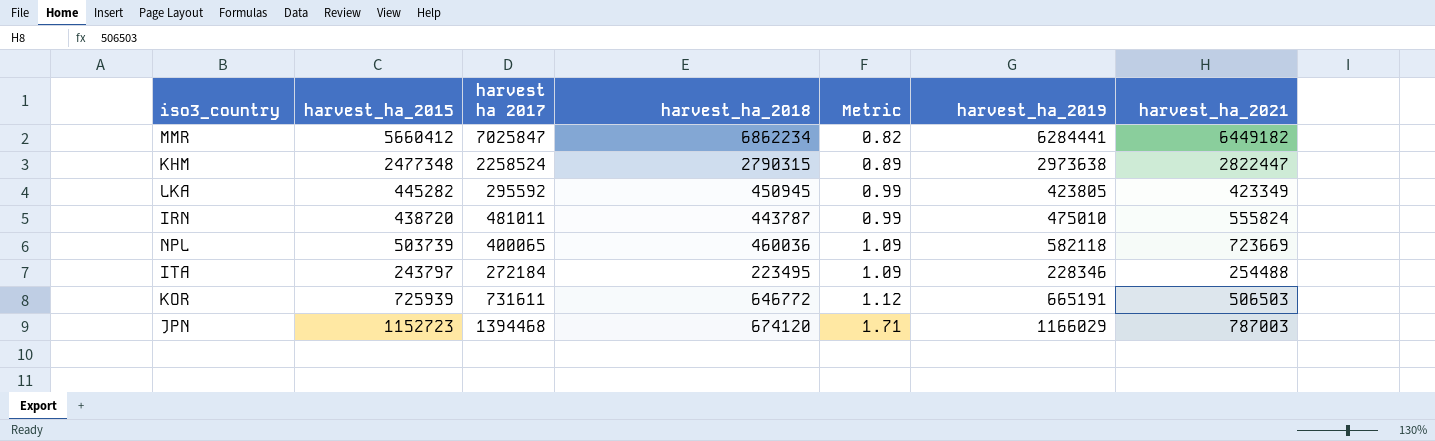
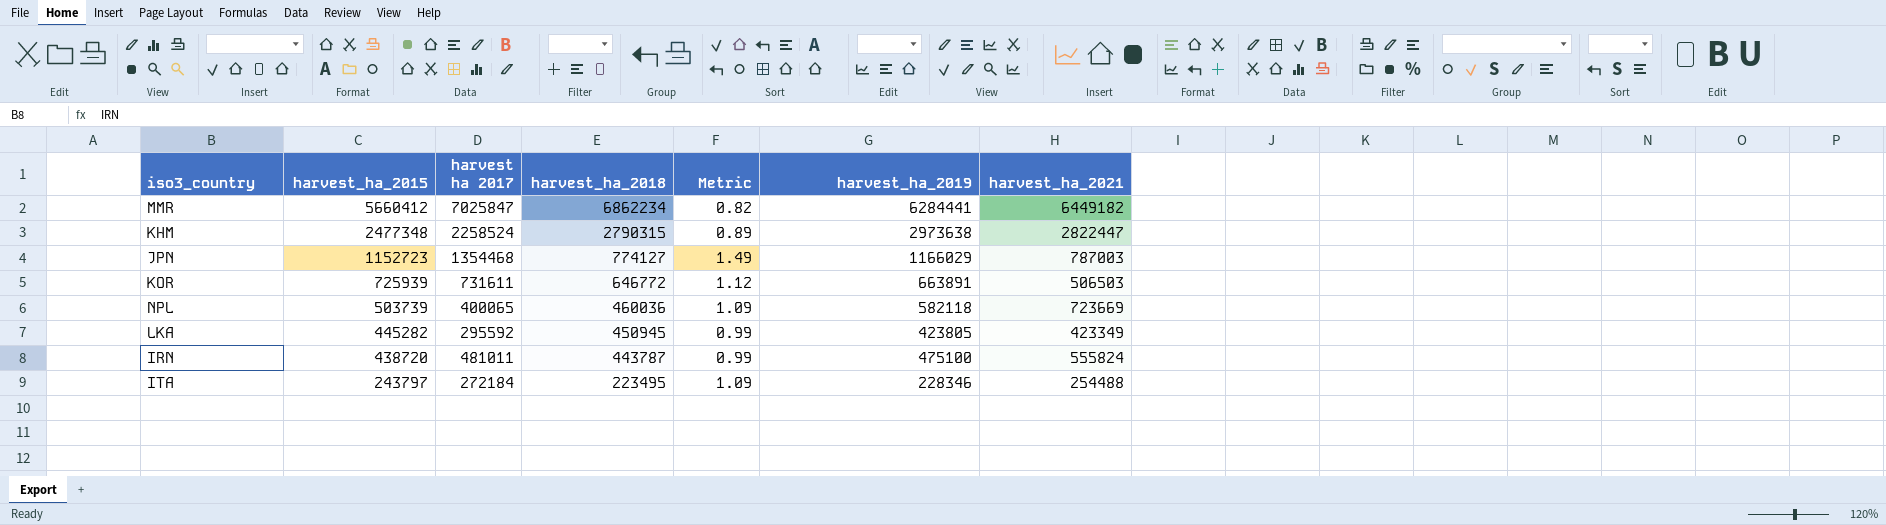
row order: Metric ascending -> harvest_ha_2015 descending
JPN | harvest ha 2017: 1394468 -> 1354468
JPN | harvest_ha_2018: 674120 -> 774127
JPN | Metric: 1.71 -> 1.49
KOR | harvest_ha_2019: 665191 -> 663891
IRN | harvest_ha_2019: 475010 -> 475100

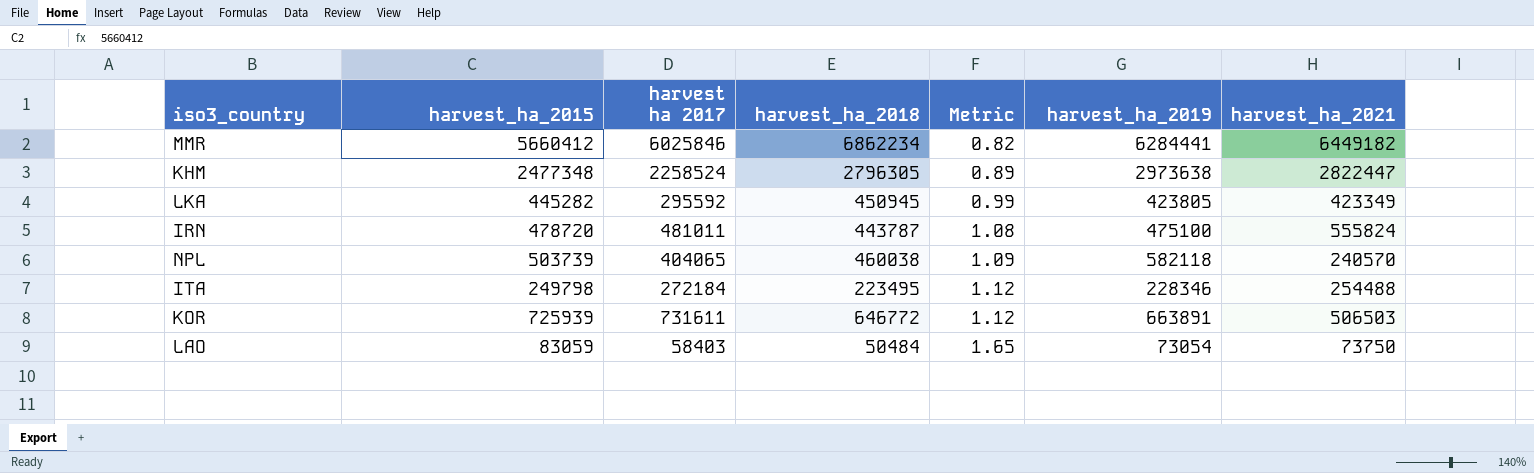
row order: harvest_ha_2015 descending -> Metric ascending
row JPN: 1152723 | 1354468 | 774127 | 1.49 | 1166029 | 787003 -> none
MMR | harvest ha 2017: 7025847 -> 6025846
KHM | harvest_ha_2018: 2790315 -> 2796305
IRN | harvest_ha_2015: 438720 -> 478720
IRN | Metric: 0.99 -> 1.08
NPL | harvest ha 2017: 400065 -> 404065
NPL | harvest_ha_2018: 460036 -> 460038
NPL | harvest_ha_2021: 723669 -> 240570
ITA | harvest_ha_2015: 243797 -> 249798
ITA | Metric: 1.09 -> 1.12
row LAO: none -> 83059 | 58403 | 50484 | 1.65 | 73054 | 73750

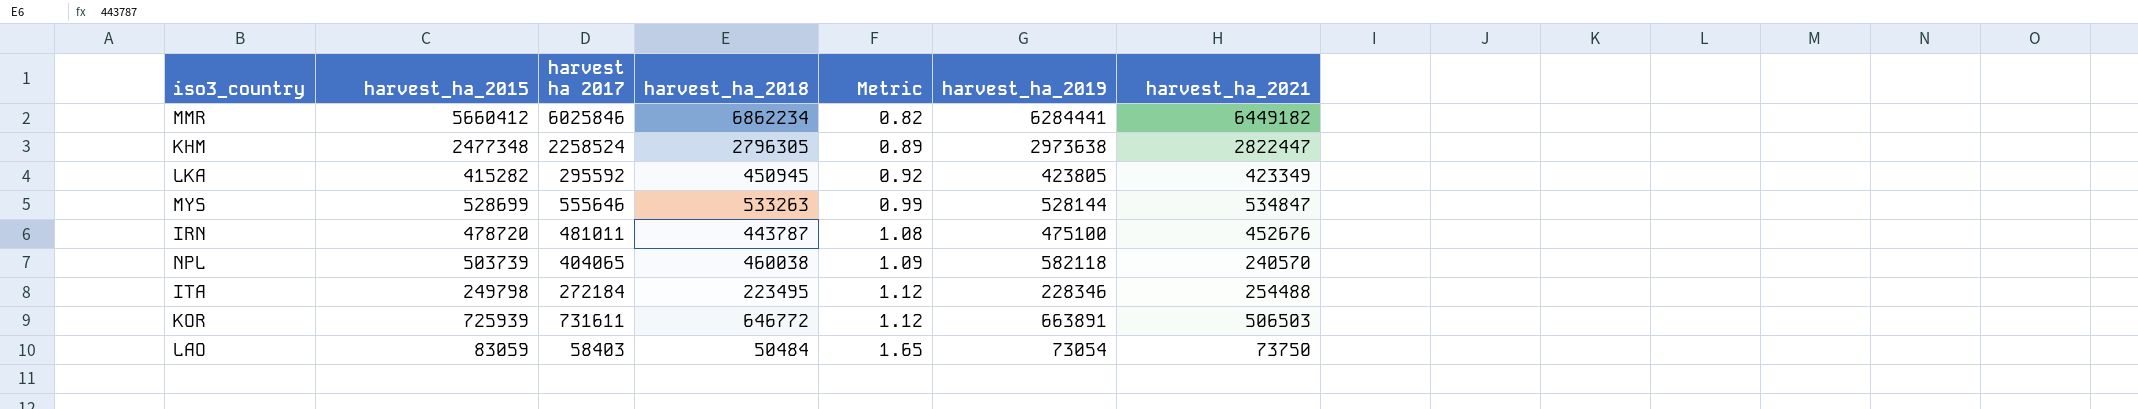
LKA | harvest_ha_2015: 445282 -> 415282
LKA | Metric: 0.99 -> 0.92
row MYS: none -> 528699 | 555646 | 533263 | 0.99 | 528144 | 534847
IRN | harvest_ha_2021: 555824 -> 452676

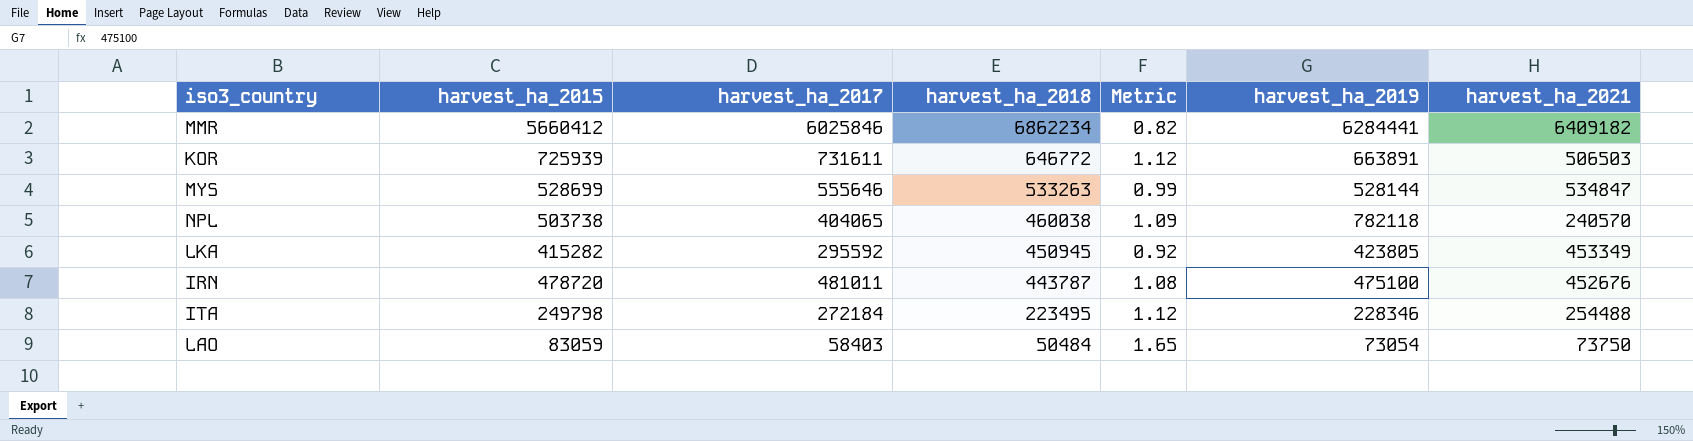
row order: Metric ascending -> harvest_ha_2018 descending
column name: harvest ha 2017 -> harvest_ha_2017
row KHM: 2477348 | 2258524 | 2796305 | 0.89 | 2973638 | 2822447 -> none
MMR | harvest_ha_2021: 6449182 -> 6409182
NPL | harvest_ha_2015: 503739 -> 503738
NPL | harvest_ha_2019: 582118 -> 782118
LKA | harvest_ha_2021: 423349 -> 453349

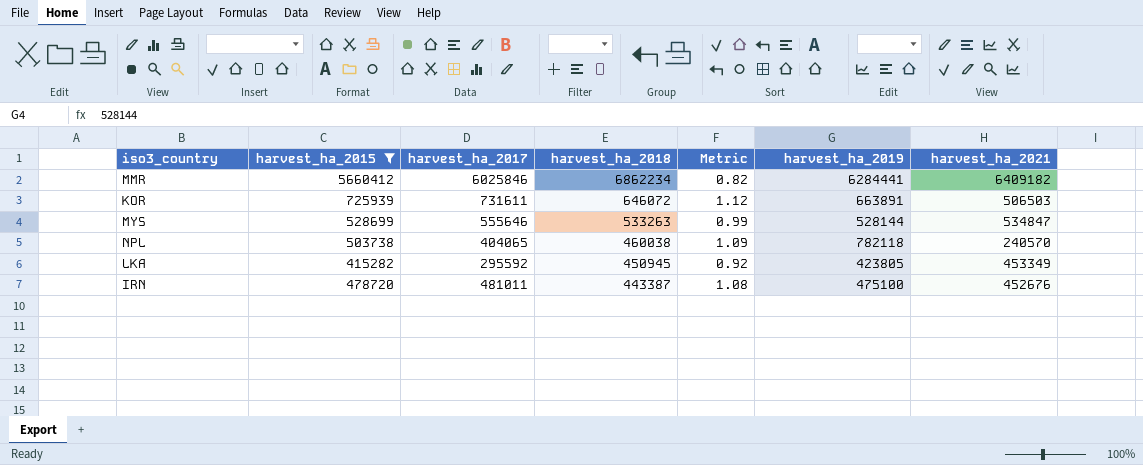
filter: none -> harvest_ha_2015 >= 415282
KOR | harvest_ha_2018: 646772 -> 646072
IRN | harvest_ha_2018: 443787 -> 443387

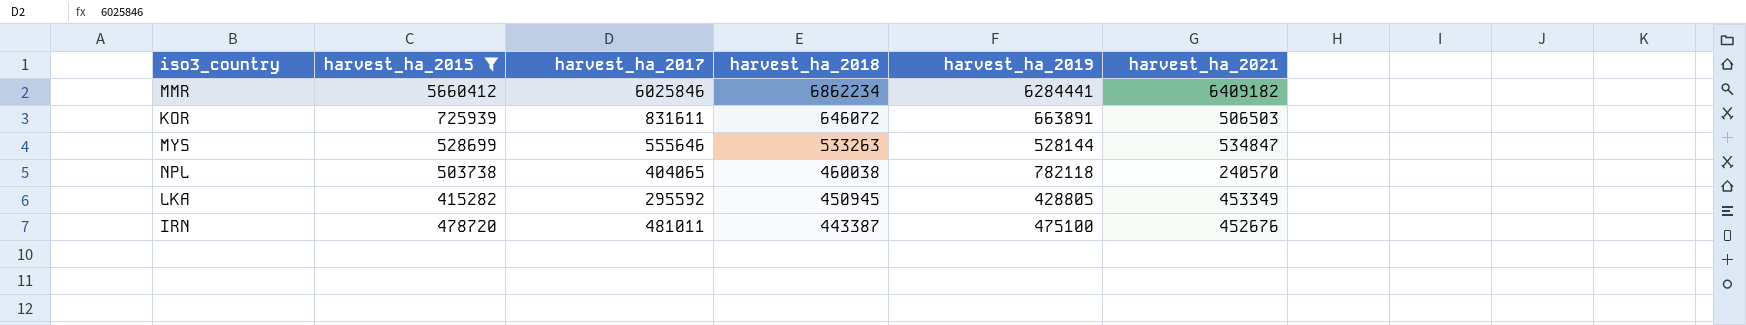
column Metric | formula: [harvest_ha_2015] / [harvest_ha_2018] -> none
KOR | harvest_ha_2017: 731611 -> 831611
LKA | harvest_ha_2019: 423805 -> 428805

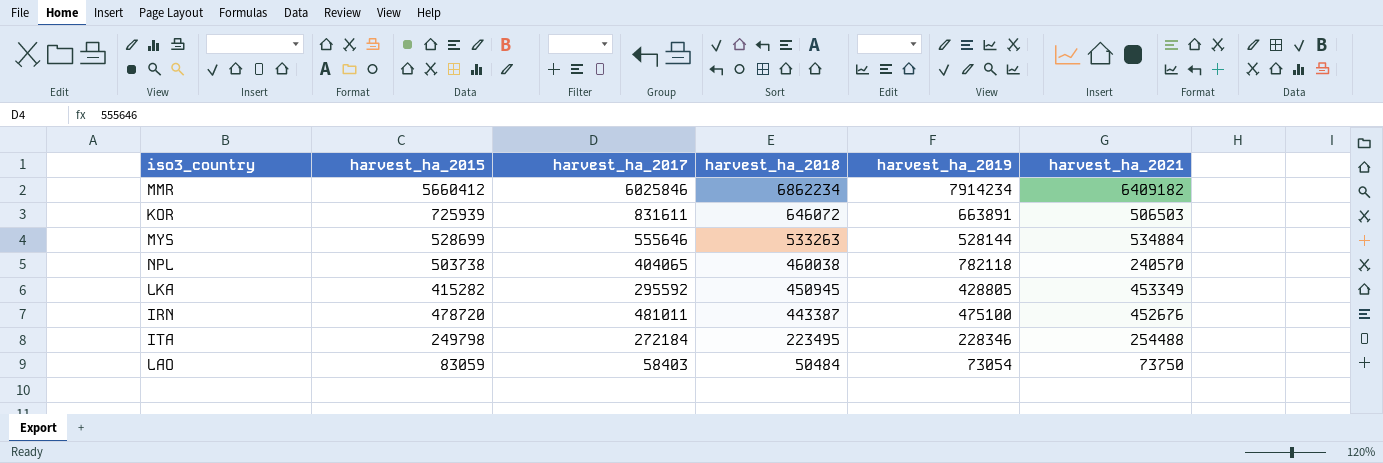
filter: harvest_ha_2015 >= 415282 -> none
MMR | harvest_ha_2019: 6284441 -> 7914234
MYS | harvest_ha_2021: 534847 -> 534884

